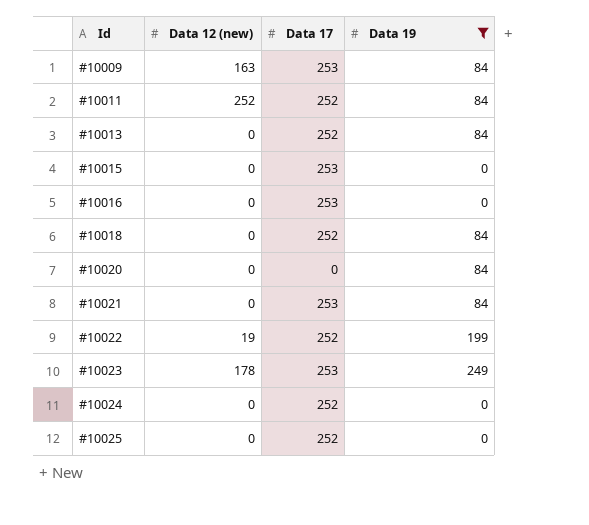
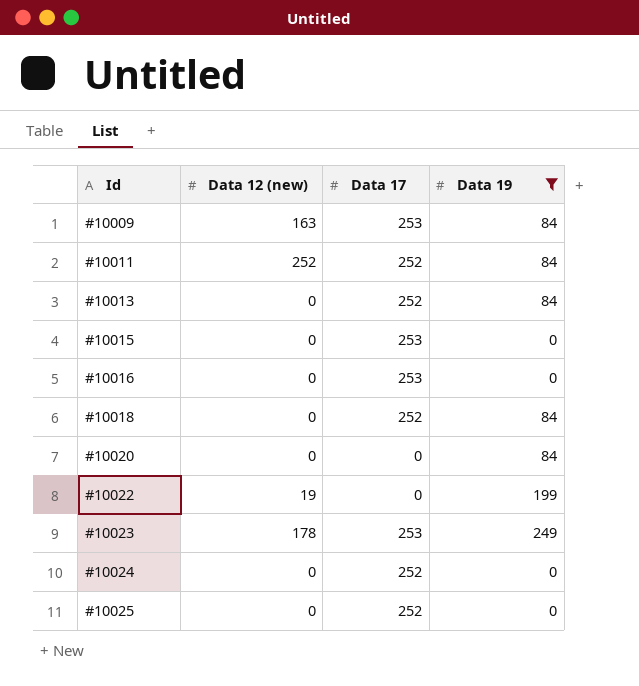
row #10021: 0 | 253 | 84 -> none
#10022 | Data 17: 252 -> 0

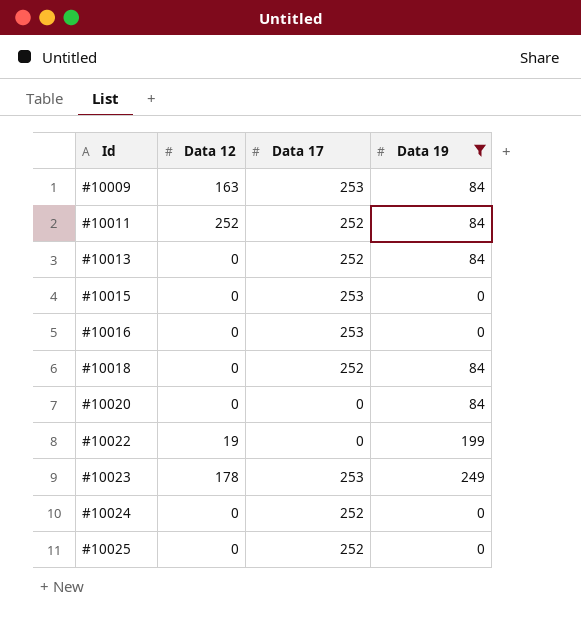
column name: Data 12 (new) -> Data 12

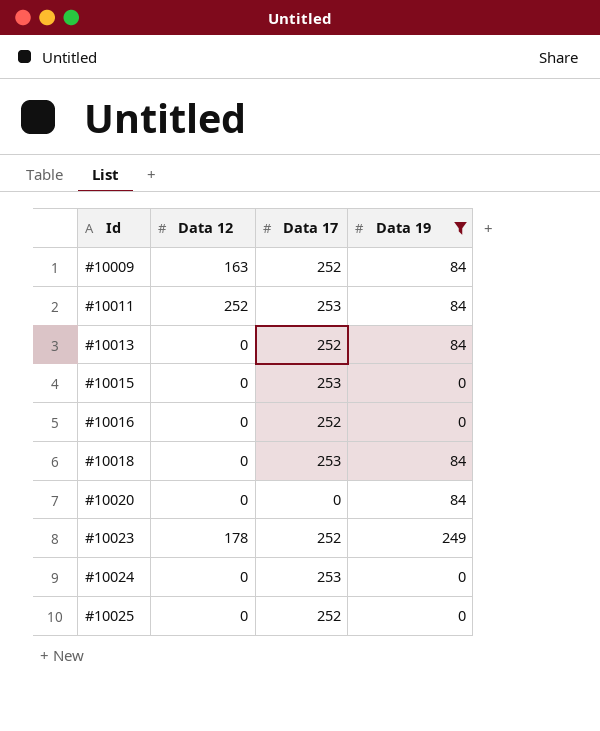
row #10022: 19 | 0 | 199 -> none
#10009 | Data 17: 253 -> 252
#10011 | Data 17: 252 -> 253
#10016 | Data 17: 253 -> 252
#10018 | Data 17: 252 -> 253
#10023 | Data 17: 253 -> 252
#10024 | Data 17: 252 -> 253

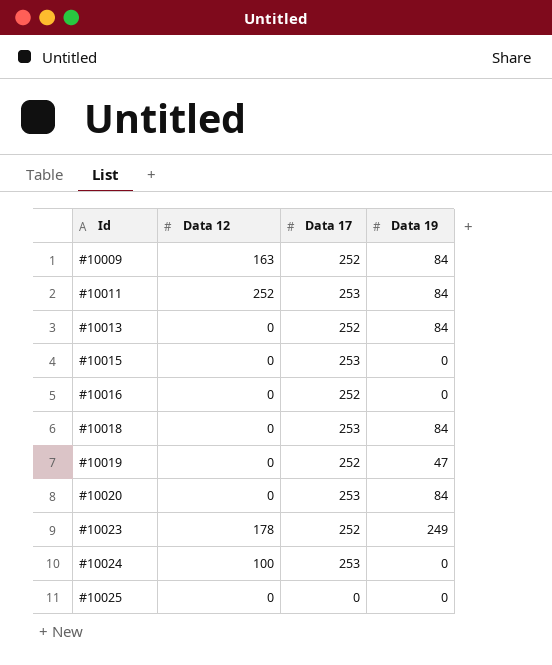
filter: Data 19 != 47 -> none
#10020 | Data 17: 0 -> 253
#10024 | Data 12: 0 -> 100
#10025 | Data 17: 252 -> 0

